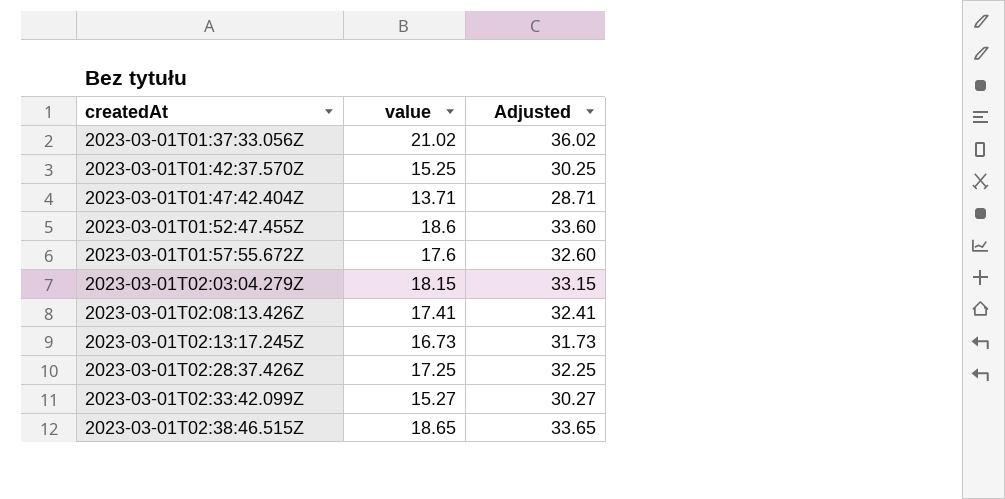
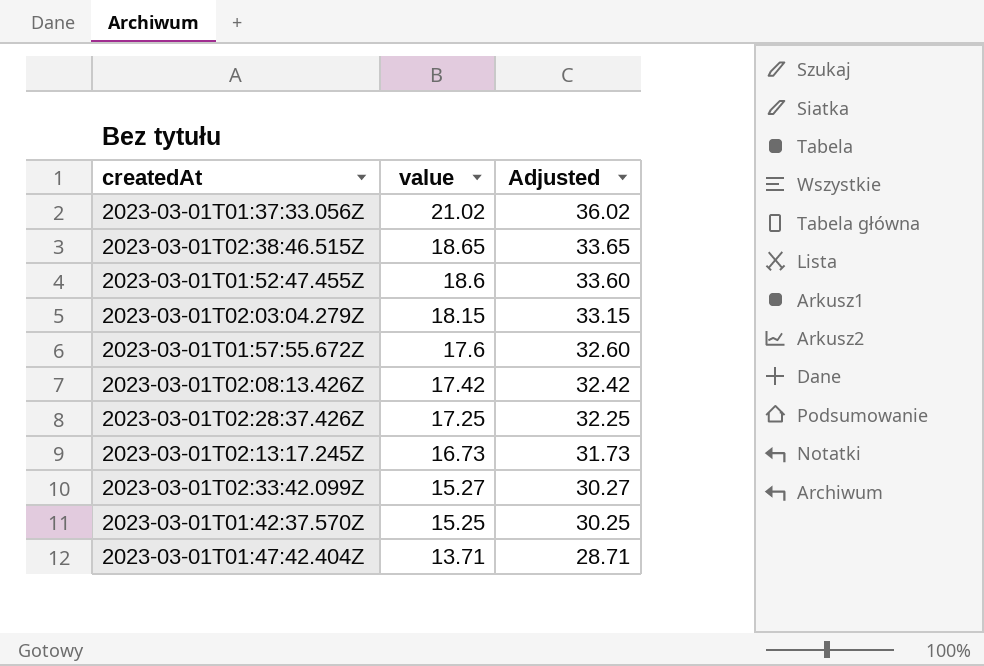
row order: createdAt ascending -> value descending
2023-03-01T02:08:13.426Z | value: 17.41 -> 17.42
2023-03-01T02:08:13.426Z | Adjusted: 32.41 -> 32.42

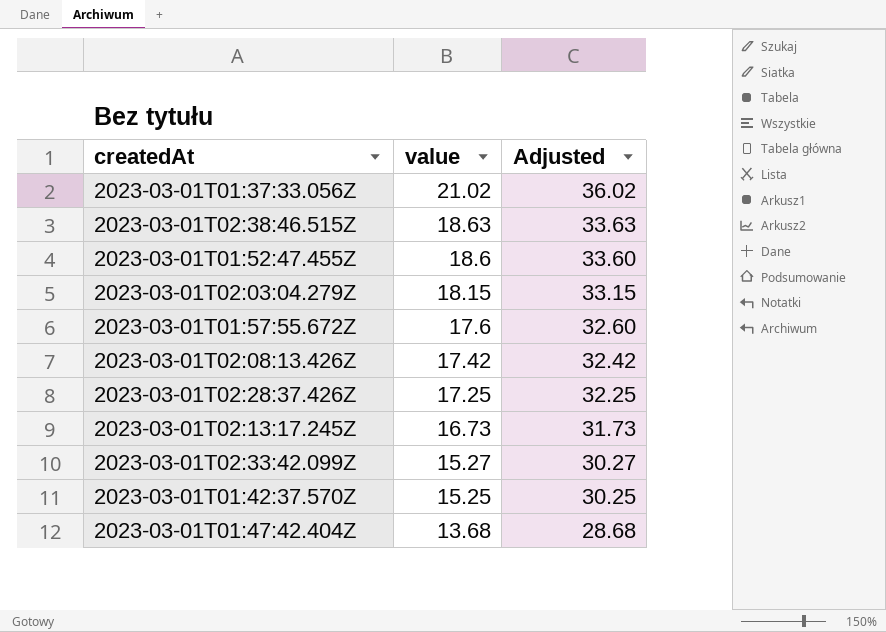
2023-03-01T02:38:46.515Z | value: 18.65 -> 18.63
2023-03-01T02:38:46.515Z | Adjusted: 33.65 -> 33.63
2023-03-01T01:47:42.404Z | value: 13.71 -> 13.68
2023-03-01T01:47:42.404Z | Adjusted: 28.71 -> 28.68

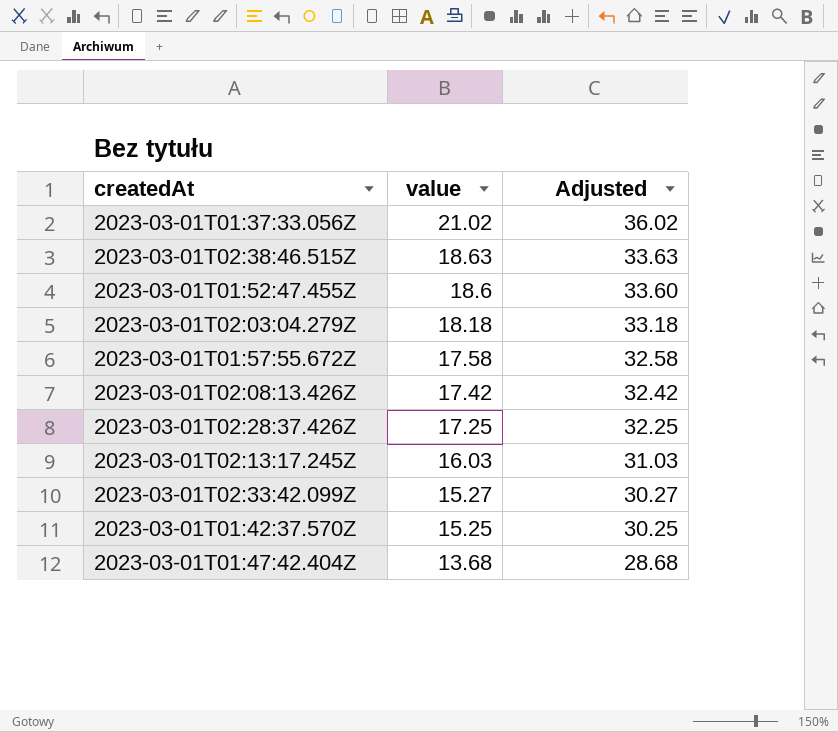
2023-03-01T02:03:04.279Z | value: 18.15 -> 18.18
2023-03-01T02:03:04.279Z | Adjusted: 33.15 -> 33.18
2023-03-01T01:57:55.672Z | value: 17.6 -> 17.58
2023-03-01T01:57:55.672Z | Adjusted: 32.60 -> 32.58
2023-03-01T02:13:17.245Z | value: 16.73 -> 16.03
2023-03-01T02:13:17.245Z | Adjusted: 31.73 -> 31.03

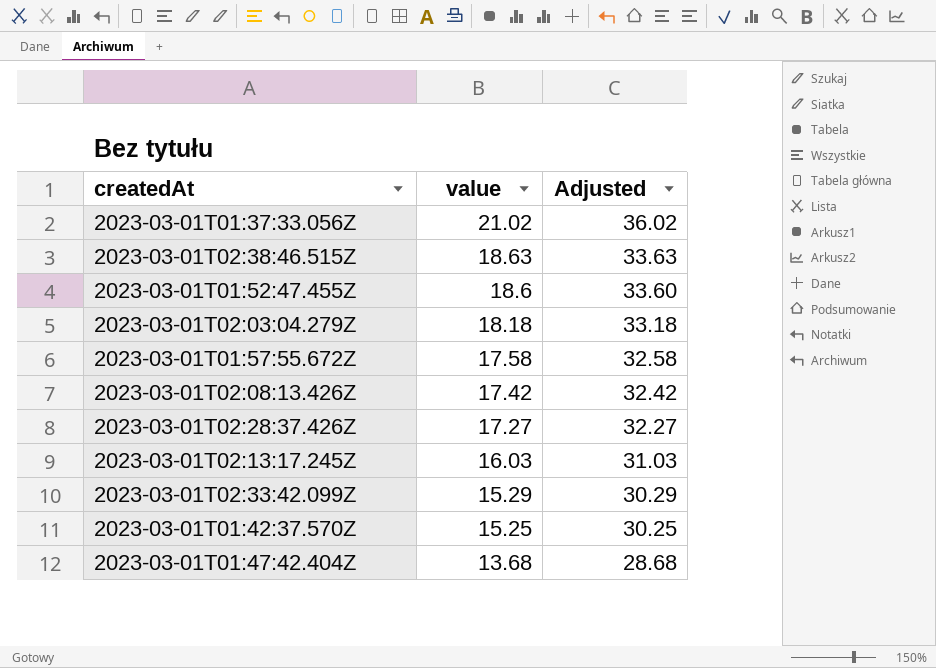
2023-03-01T02:28:37.426Z | value: 17.25 -> 17.27
2023-03-01T02:28:37.426Z | Adjusted: 32.25 -> 32.27
2023-03-01T02:33:42.099Z | value: 15.27 -> 15.29
2023-03-01T02:33:42.099Z | Adjusted: 30.27 -> 30.29

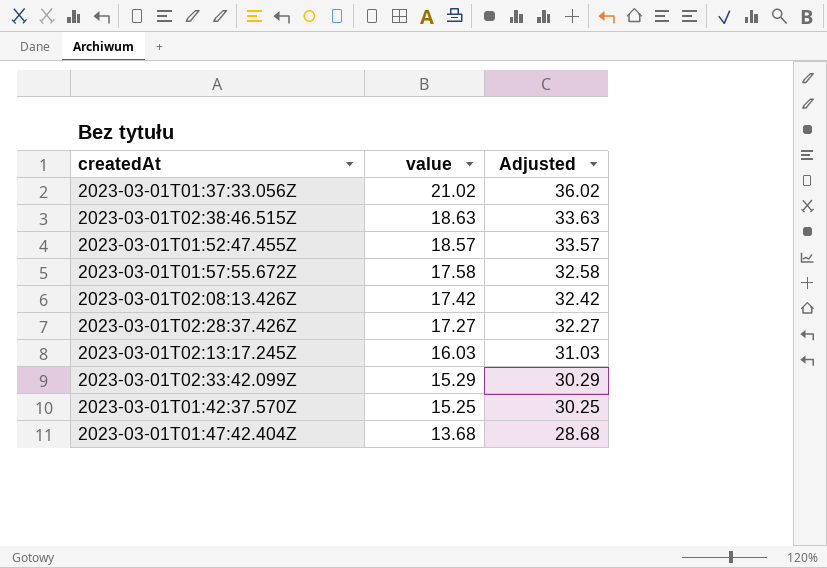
row 2023-03-01T02:03:04.279Z: 18.18 | 33.18 -> none
2023-03-01T01:52:47.455Z | value: 18.6 -> 18.57
2023-03-01T01:52:47.455Z | Adjusted: 33.60 -> 33.57

